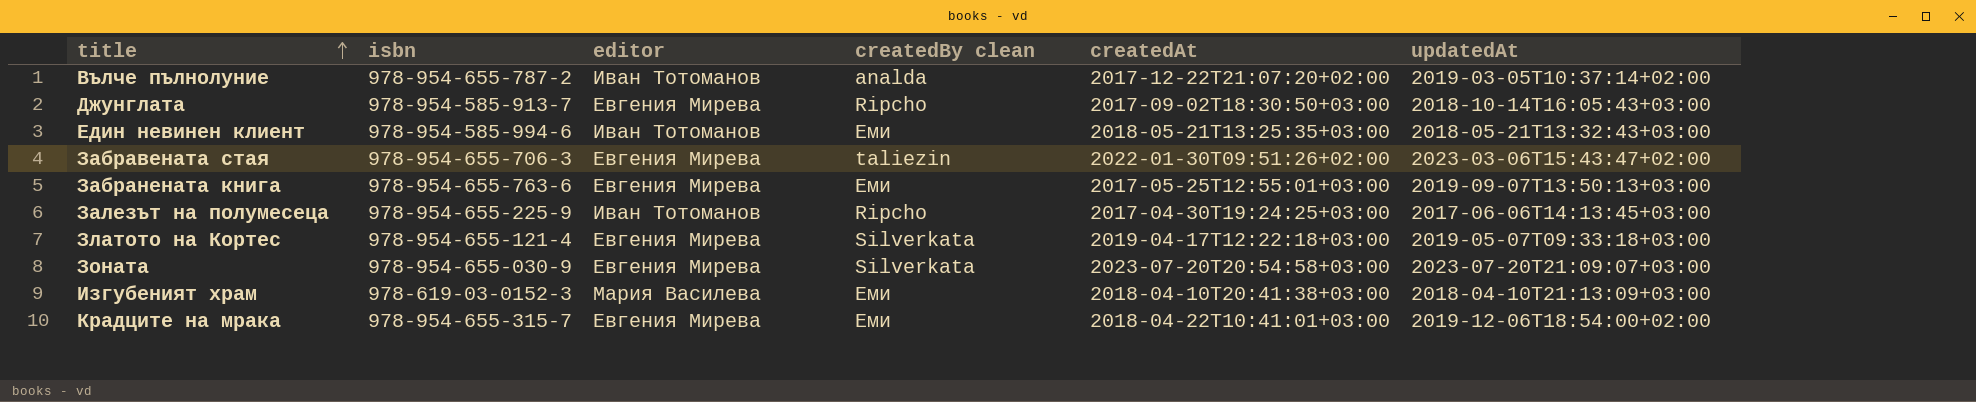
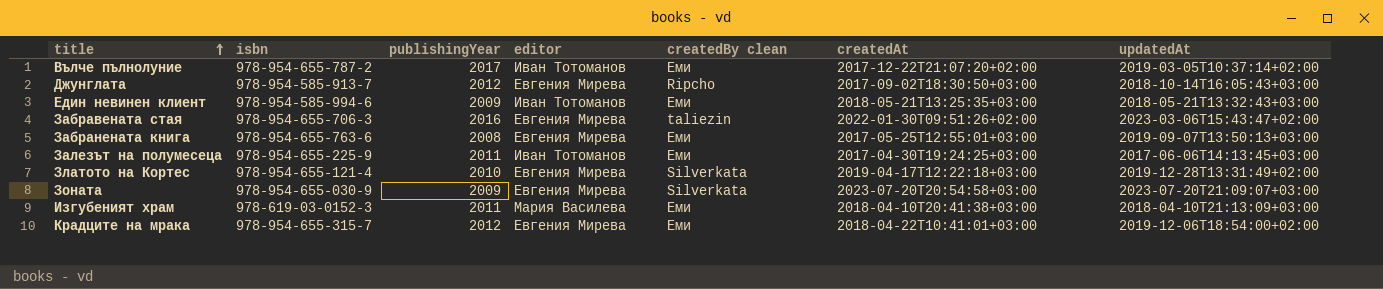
column publishingYear | position: none -> 3
Вълче пълнолуние | createdBy clean: analda -> Еми
Залезът на полумесеца | createdBy clean: Ripcho -> Еми
Златото на Кортес | updatedAt: 2019-05-07T09:33:18+03:00 -> 2019-12-28T13:31:49+02:00

